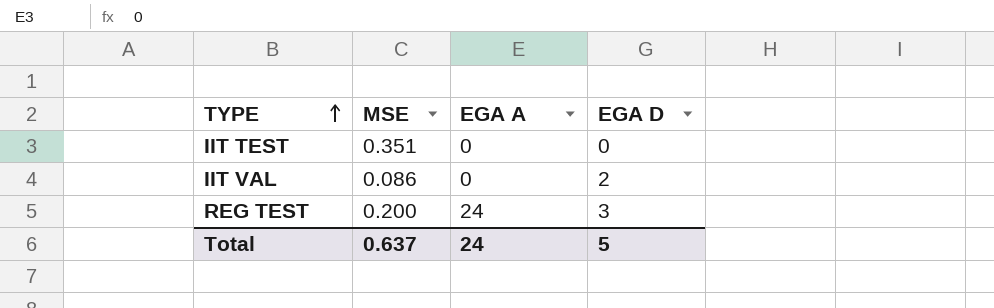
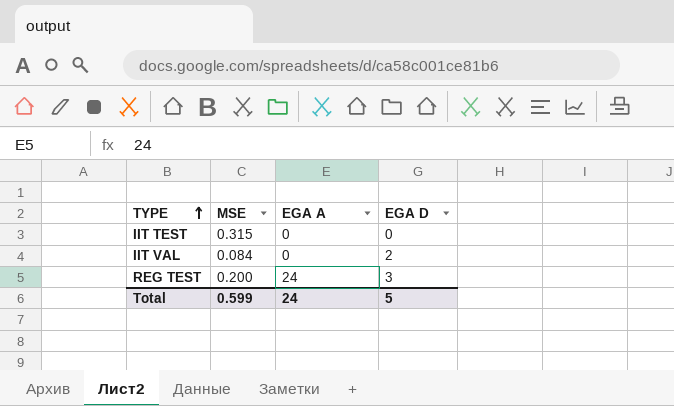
IIT TEST | MSE: 0.351 -> 0.315
IIT VAL | MSE: 0.086 -> 0.084
Total | MSE: 0.637 -> 0.599

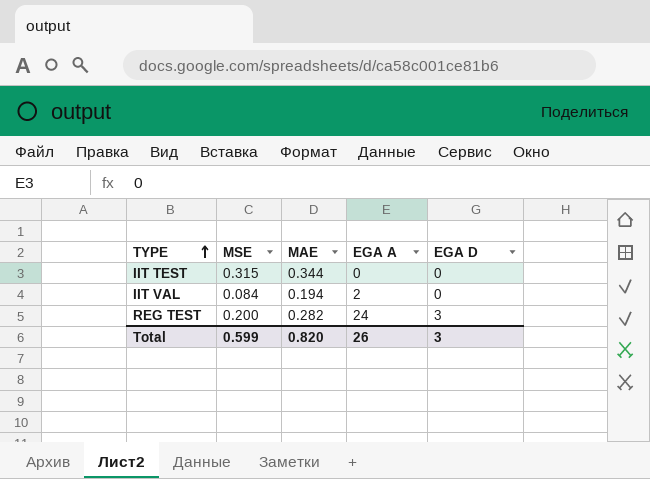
column MAE | position: none -> 3
IIT VAL | EGA A: 0 -> 2
IIT VAL | EGA D: 2 -> 0
Total | EGA A: 24 -> 26
Total | EGA D: 5 -> 3

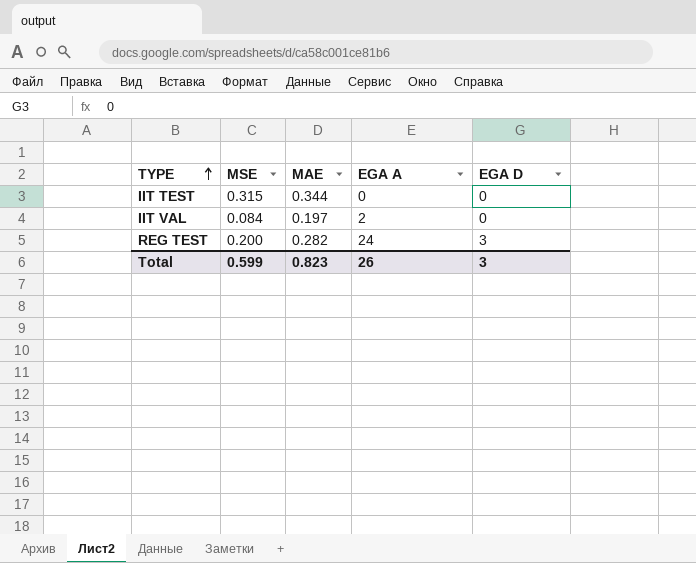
IIT VAL | MAE: 0.194 -> 0.197
Total | MAE: 0.820 -> 0.823

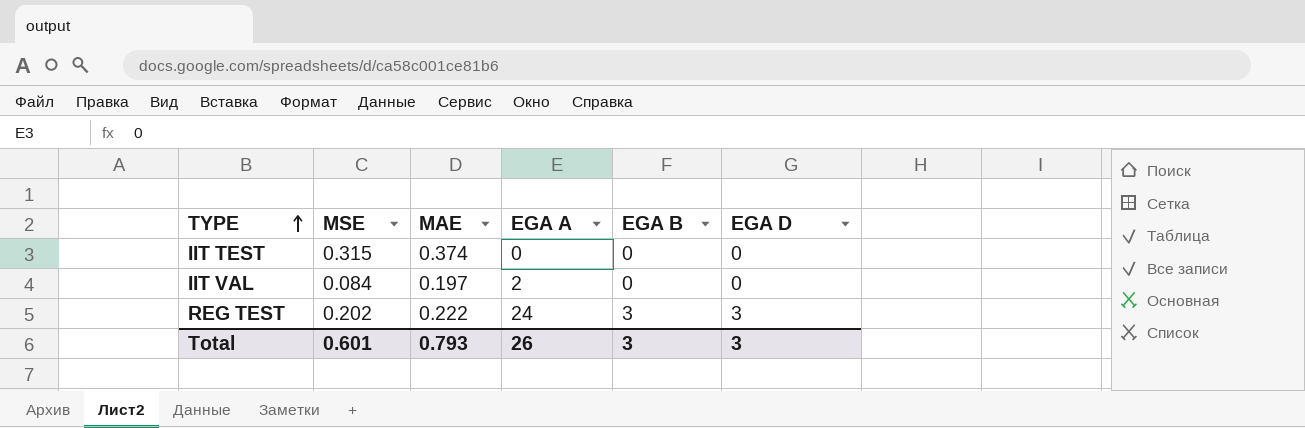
column EGA B | position: none -> 5
IIT TEST | MAE: 0.344 -> 0.374
REG TEST | MSE: 0.200 -> 0.202
REG TEST | MAE: 0.282 -> 0.222
Total | MSE: 0.599 -> 0.601
Total | MAE: 0.823 -> 0.793

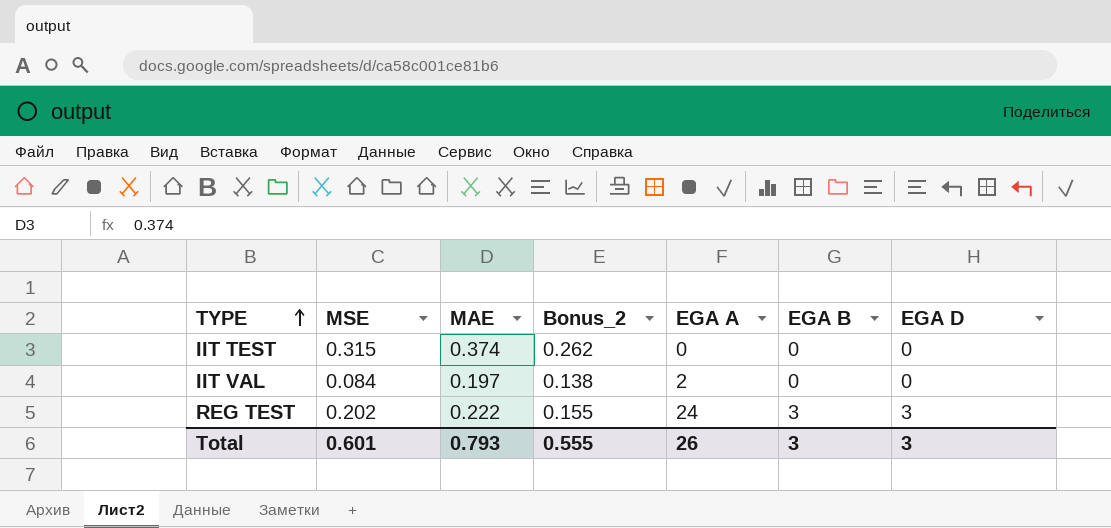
column Bonus_2 | formula: none -> [MAE] * 0.7

